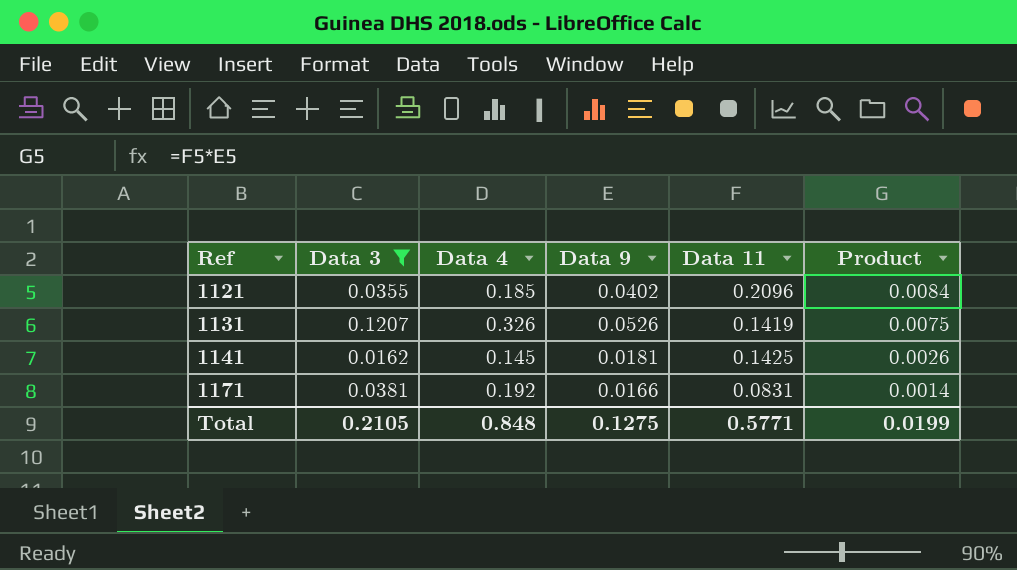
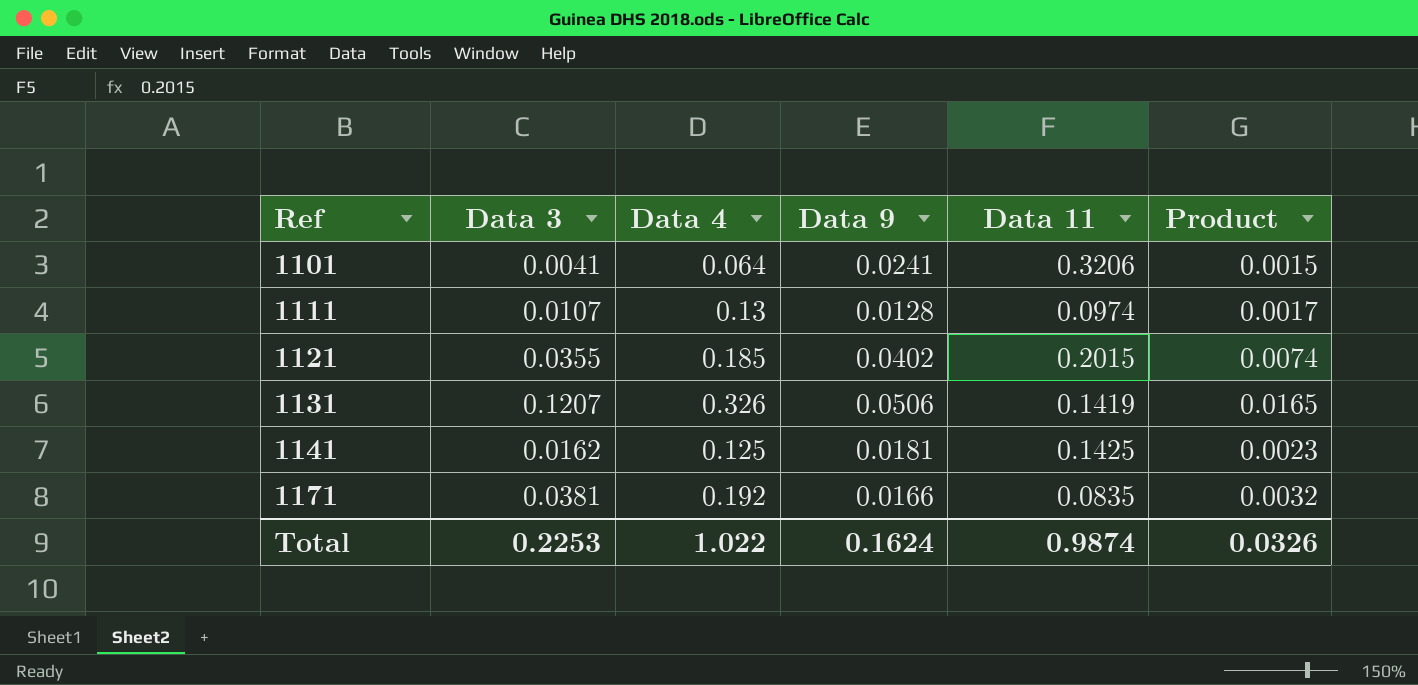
filter: Data 3 >= 0.0162 -> none
column Product | formula: [Data 9] * [Data 11] -> [Data 4] * [Data 9]
1121 | Data 11: 0.2096 -> 0.2015
1131 | Data 9: 0.0526 -> 0.0506
1141 | Data 4: 0.145 -> 0.125
1171 | Data 11: 0.0831 -> 0.0835
Total | Data 3: 0.2105 -> 0.2253
Total | Data 4: 0.848 -> 1.022
Total | Data 9: 0.1275 -> 0.1624
Total | Data 11: 0.5771 -> 0.9874
Total | Product: 0.0199 -> 0.0326

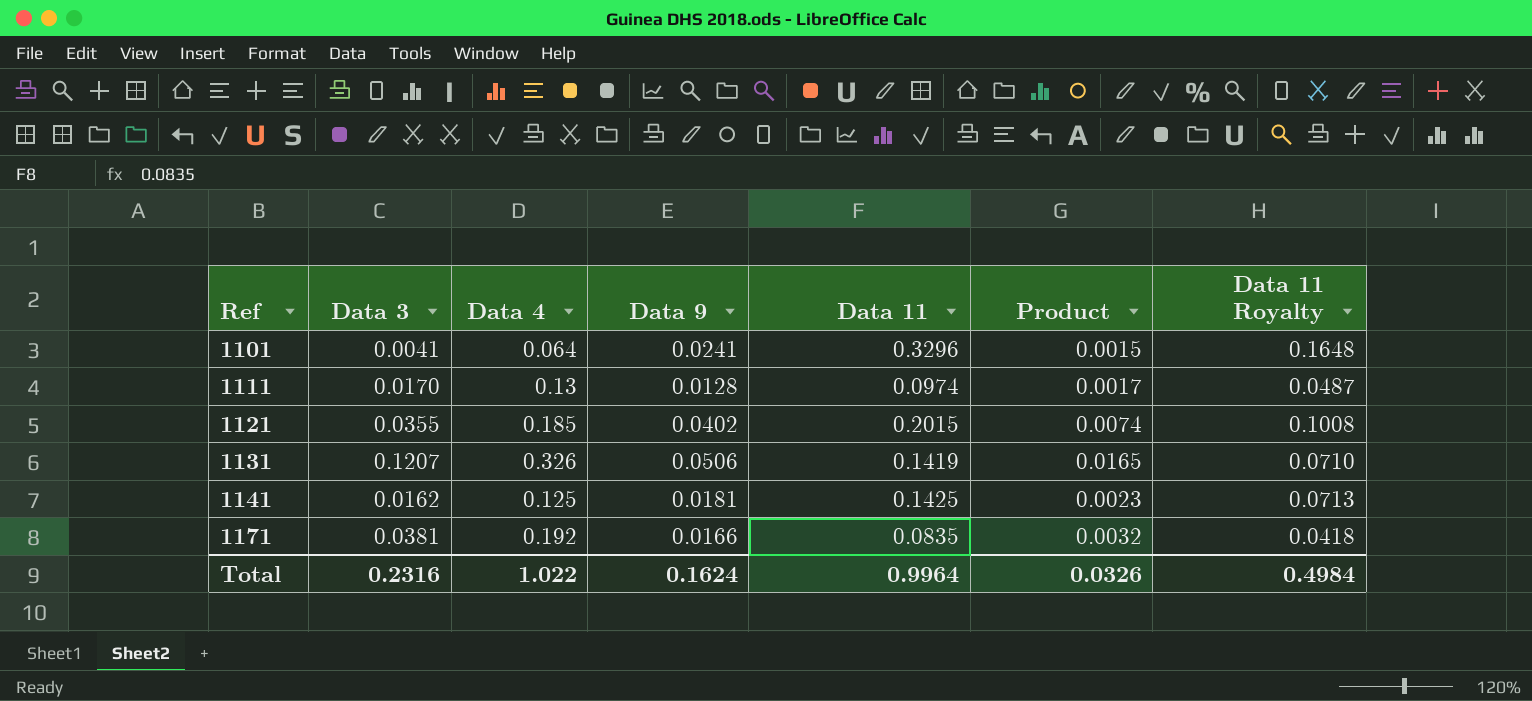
column Data 11 Royalty | formula: none -> [Data 11] * 0.5
1101 | Data 11: 0.3206 -> 0.3296
1111 | Data 3: 0.0107 -> 0.0170
Total | Data 3: 0.2253 -> 0.2316
Total | Data 11: 0.9874 -> 0.9964

